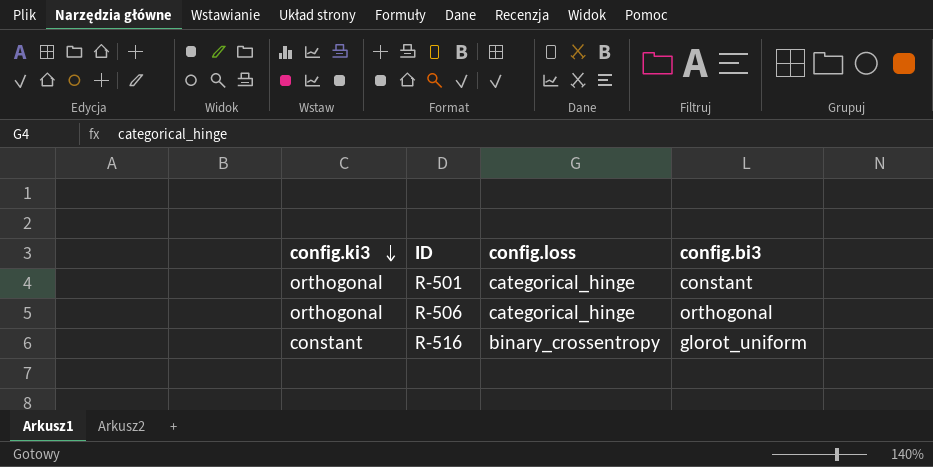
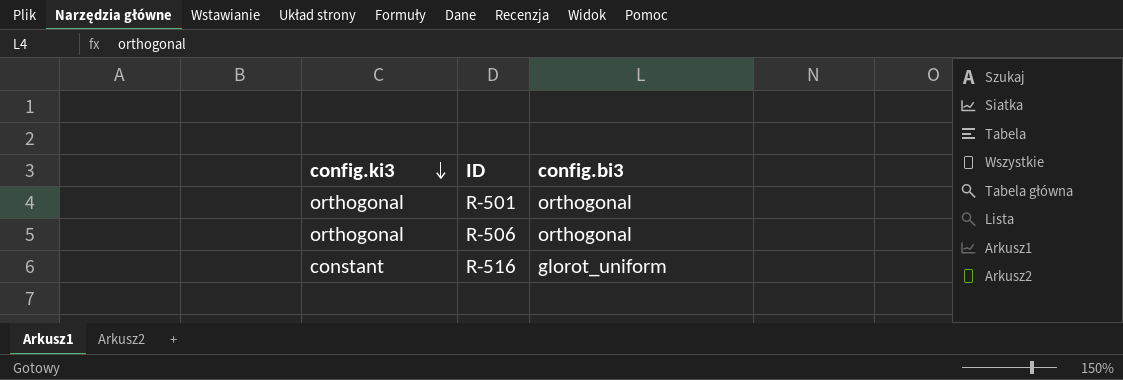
column config.loss | position: 3 -> none
R-501 | config.bi3: constant -> orthogonal

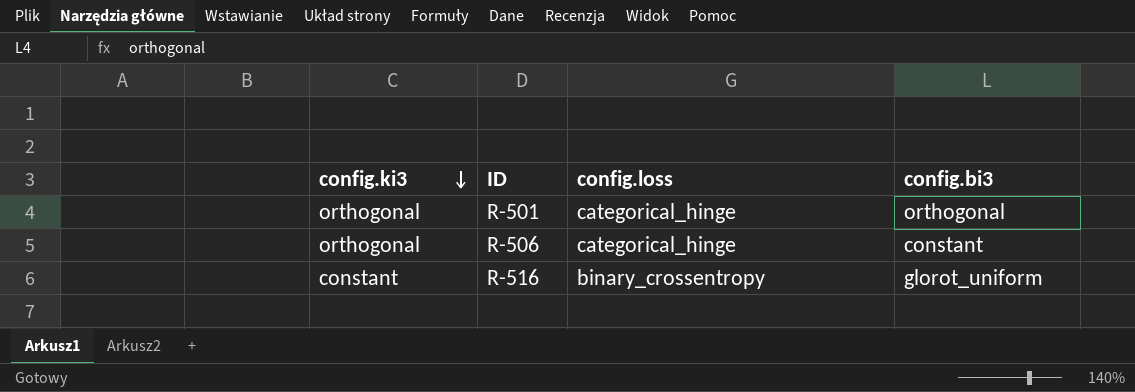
column config.loss | position: none -> 3
R-506 | config.bi3: orthogonal -> constant

